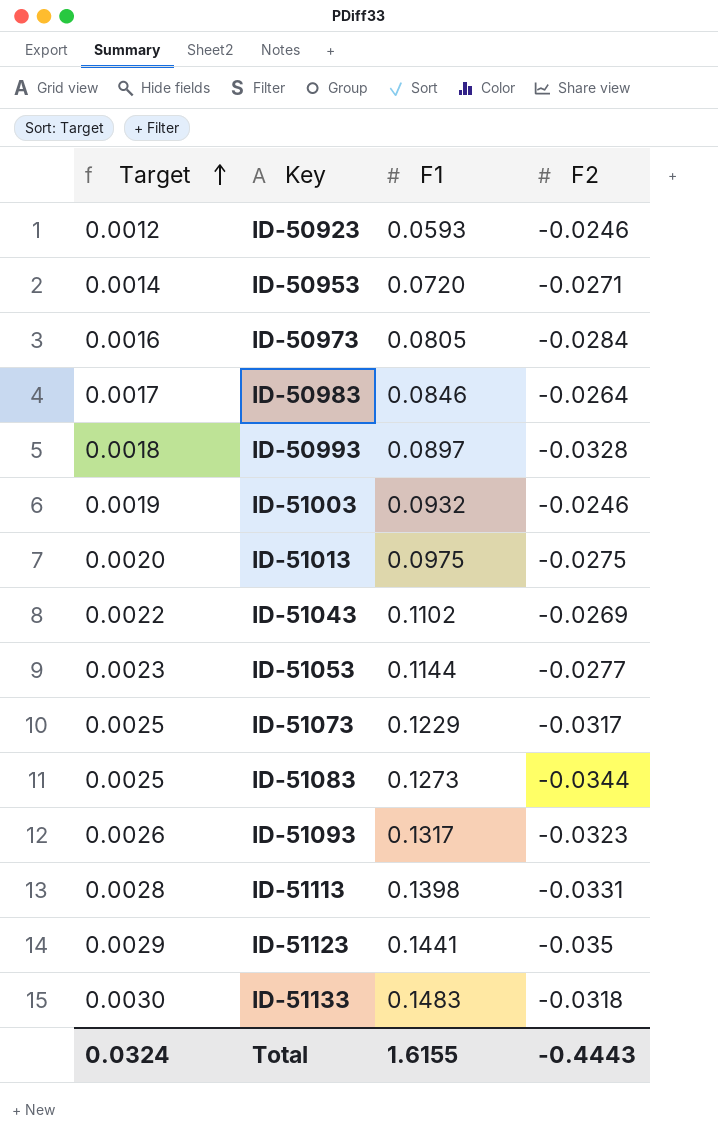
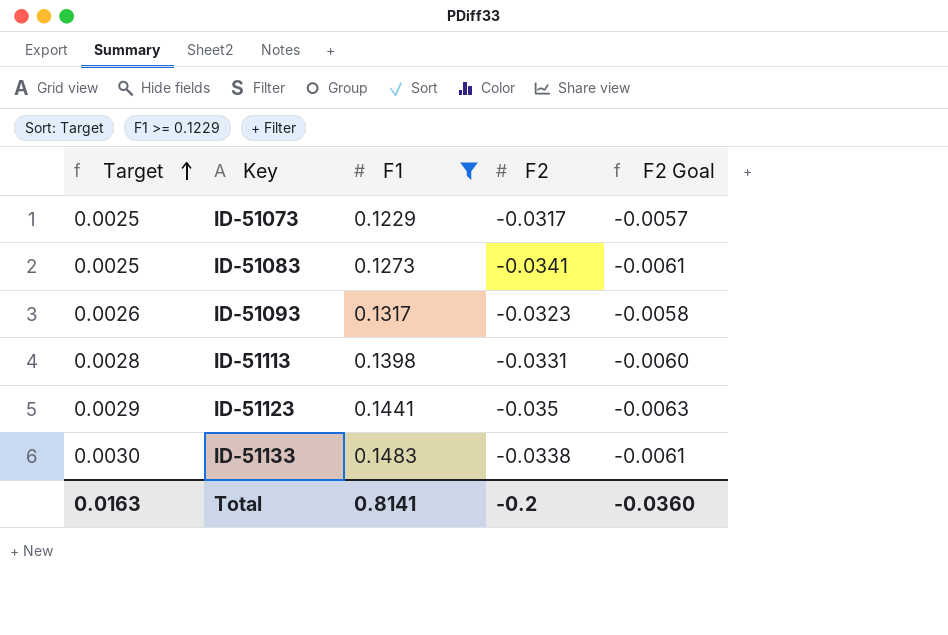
filter: none -> F1 >= 0.1229
column F2 Goal | formula: none -> [F2] * 0.18
ID-51083 | F2: -0.0344 -> -0.0341
ID-51133 | F2: -0.0318 -> -0.0338
Total | Target: 0.0324 -> 0.0163
Total | F1: 1.6155 -> 0.8141
Total | F2: -0.4443 -> -0.2

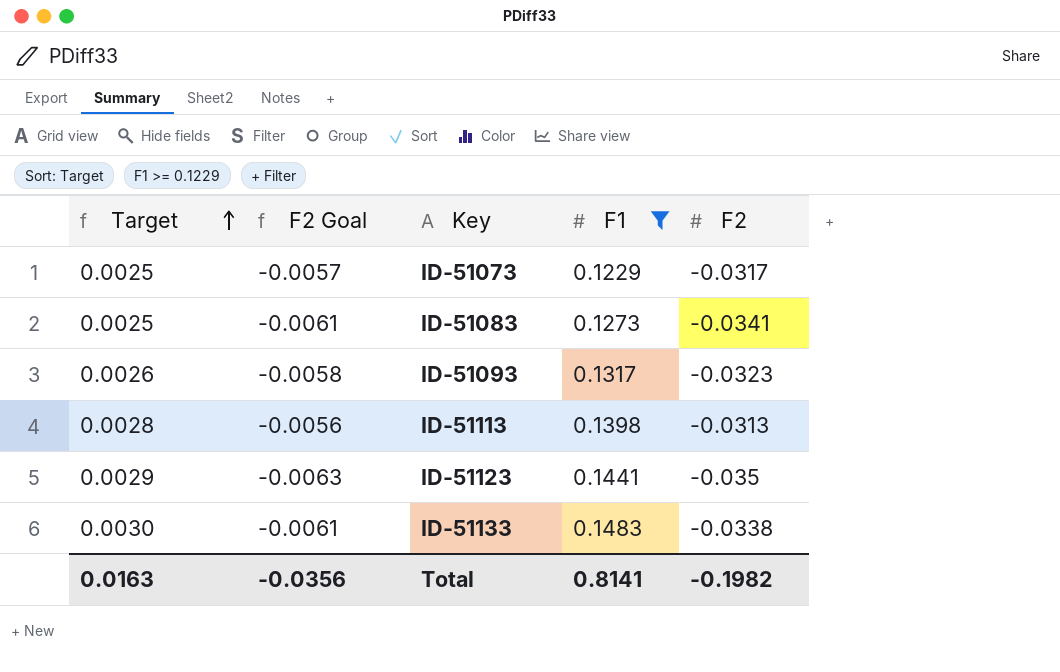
column F2 Goal | position: 5 -> 2
ID-51113 | F2 Goal: -0.0060 -> -0.0056
ID-51113 | F2: -0.0331 -> -0.0313
Total | F2 Goal: -0.0360 -> -0.0356
Total | F2: -0.2 -> -0.1982

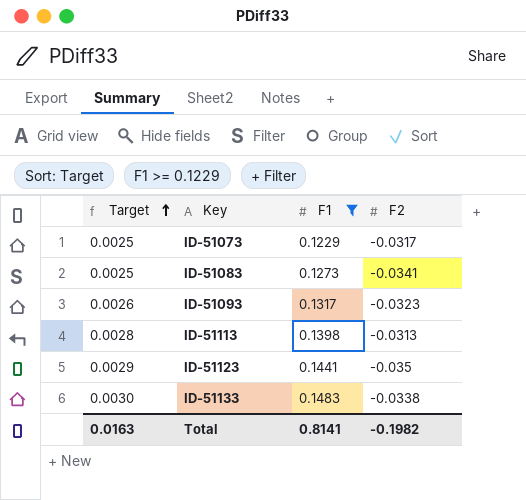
column F2 Goal | formula: [F2] * 0.18 -> none

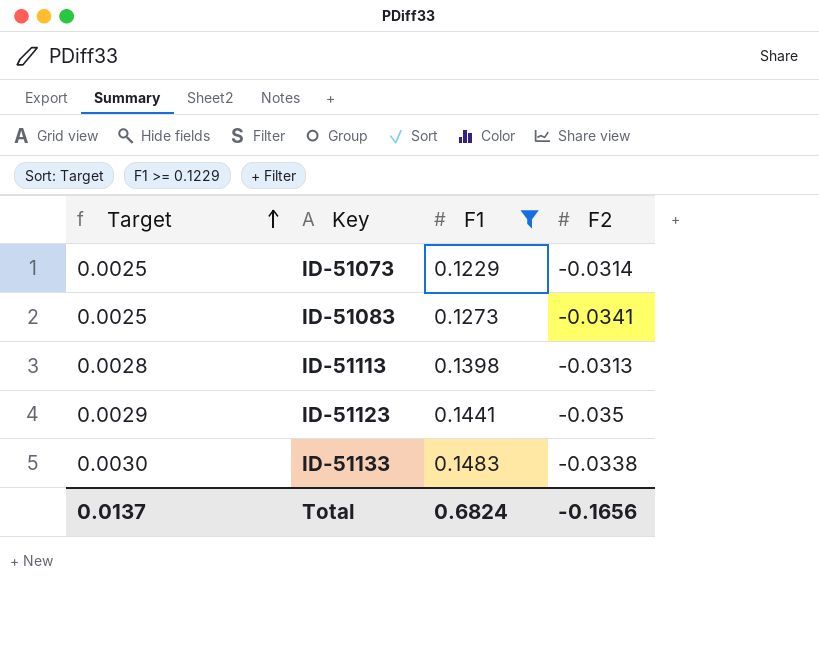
row ID-51093: 0.0026 | 0.1317 | -0.0323 -> none
ID-51073 | F2: -0.0317 -> -0.0314
Total | Target: 0.0163 -> 0.0137
Total | F1: 0.8141 -> 0.6824
Total | F2: -0.1982 -> -0.1656

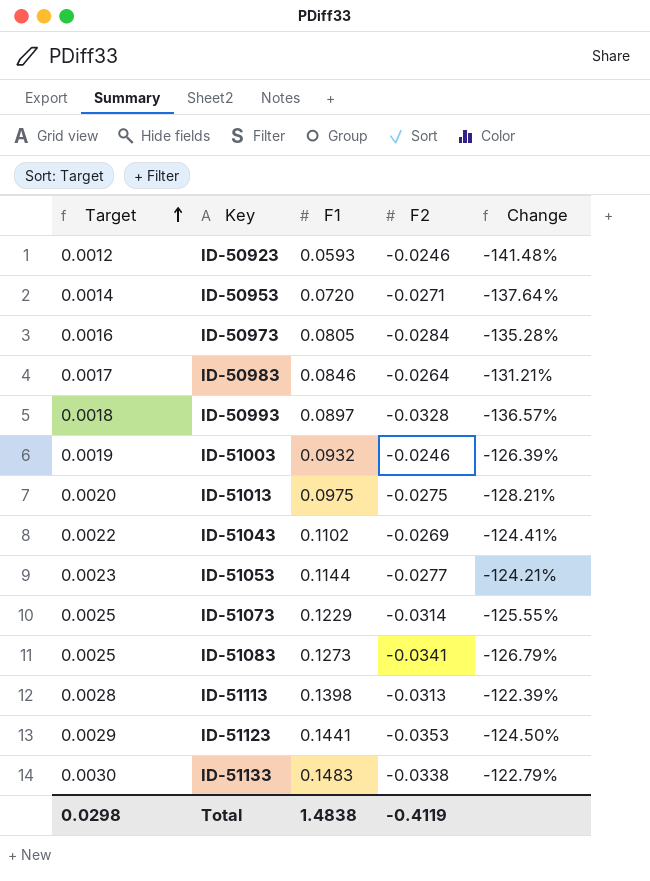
filter: F1 >= 0.1229 -> none
column Change | formula: none -> ([F2] - [F1]) / [F1]
ID-51123 | F2: -0.035 -> -0.0353
Total | Target: 0.0137 -> 0.0298
Total | F1: 0.6824 -> 1.4838
Total | F2: -0.1656 -> -0.4119

